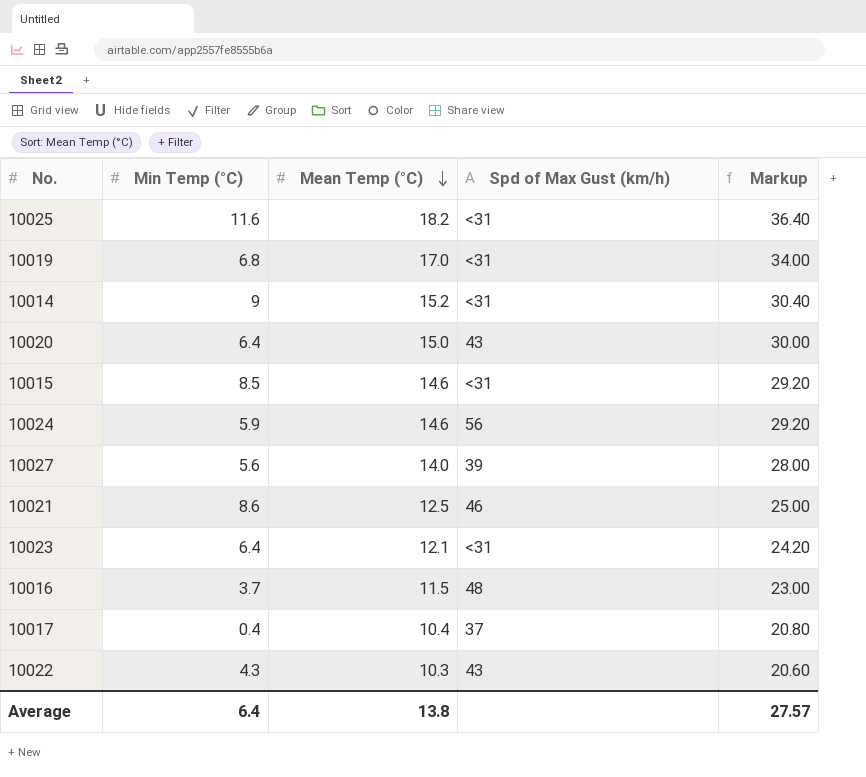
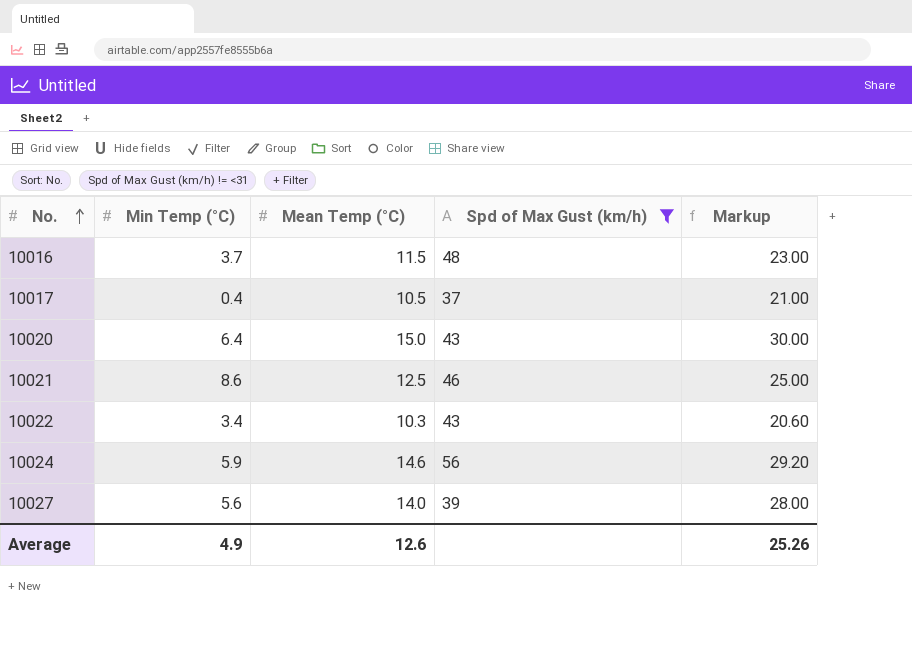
filter: none -> Spd of Max Gust (km/h) != <31
row order: Mean Temp (°C) descending -> No. ascending
10017 | Mean Temp (°C): 10.4 -> 10.5
10017 | Markup: 20.80 -> 21.00
10022 | Min Temp (°C): 4.3 -> 3.4
Average | Min Temp (°C): 6.4 -> 4.9
Average | Mean Temp (°C): 13.8 -> 12.6
Average | Markup: 27.57 -> 25.26

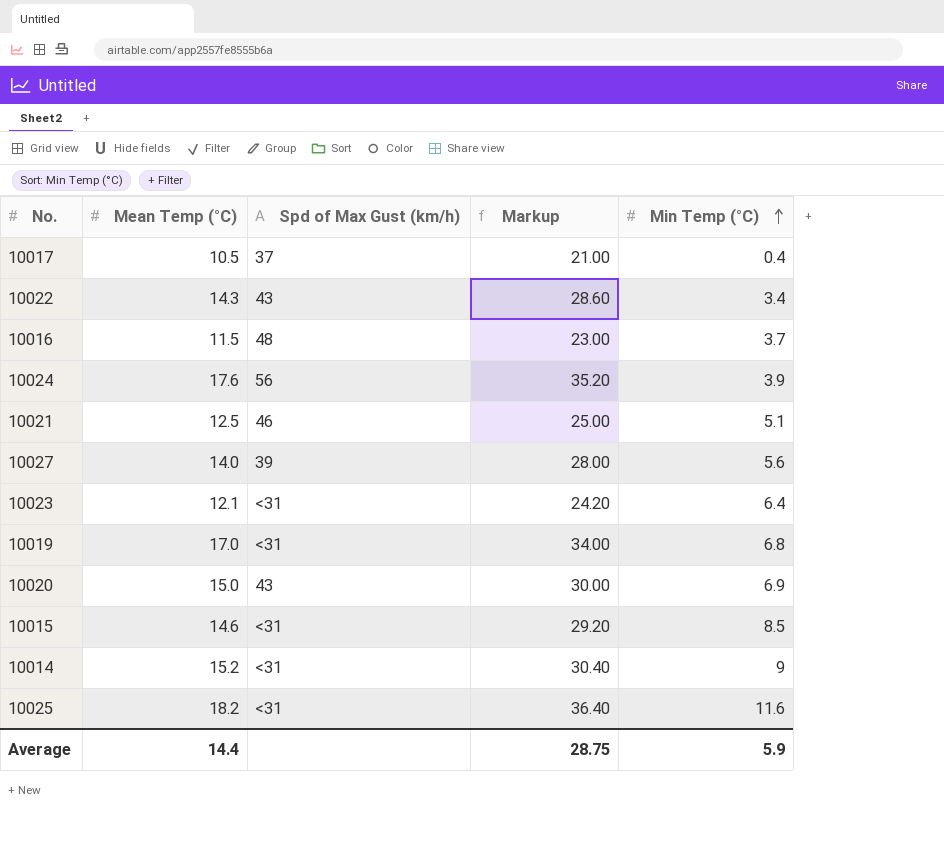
filter: Spd of Max Gust (km/h) != <31 -> none
row order: No. ascending -> Min Temp (°C) ascending
column Min Temp (°C) | position: 2 -> 5
10022 | Mean Temp (°C): 10.3 -> 14.3
10022 | Markup: 20.60 -> 28.60
10024 | Mean Temp (°C): 14.6 -> 17.6
10024 | Markup: 29.20 -> 35.20
10024 | Min Temp (°C): 5.9 -> 3.9
10021 | Min Temp (°C): 8.6 -> 5.1
10020 | Min Temp (°C): 6.4 -> 6.9
Average | Mean Temp (°C): 12.6 -> 14.4
Average | Markup: 25.26 -> 28.75
Average | Min Temp (°C): 4.9 -> 5.9

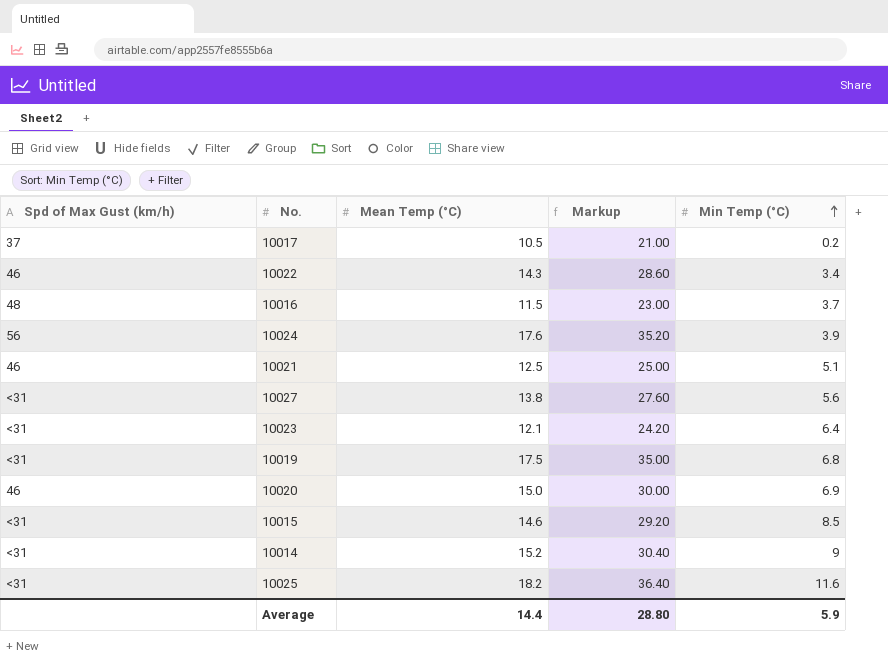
column Spd of Max Gust (km/h) | position: 3 -> 1
10017 | Min Temp (°C): 0.4 -> 0.2
10022 | Spd of Max Gust (km/h): 43 -> 46
10027 | Spd of Max Gust (km/h): 39 -> <31
10027 | Mean Temp (°C): 14.0 -> 13.8
10027 | Markup: 28.00 -> 27.60
10019 | Mean Temp (°C): 17.0 -> 17.5
10019 | Markup: 34.00 -> 35.00
10020 | Spd of Max Gust (km/h): 43 -> 46
Average | Markup: 28.75 -> 28.80

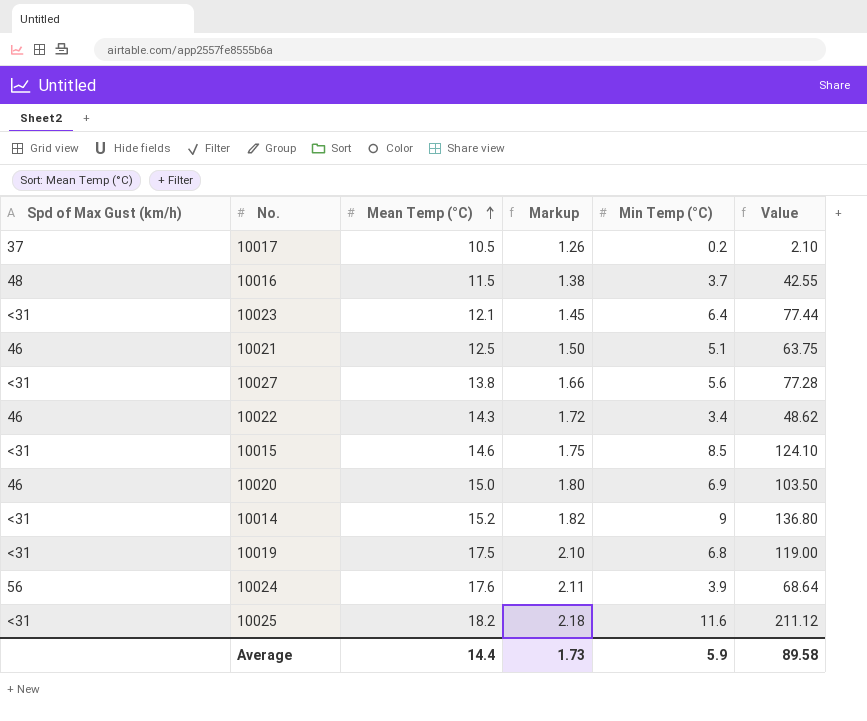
row order: Min Temp (°C) ascending -> Mean Temp (°C) ascending
column Markup | formula: [Mean Temp (°C)] * 2 -> [Mean Temp (°C)] * 0.12
column Value | formula: none -> [Mean Temp (°C)] * [Min Temp (°C)]
Average | Markup: 28.80 -> 1.73

